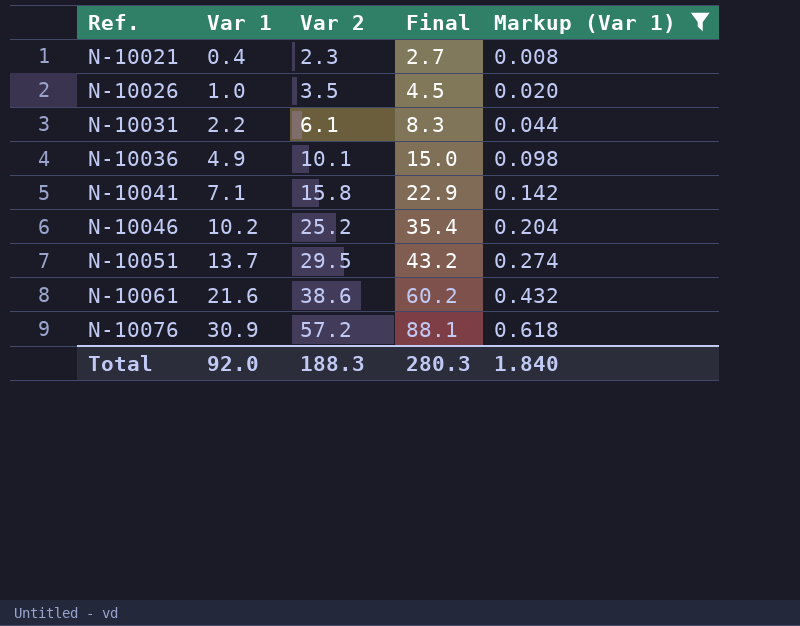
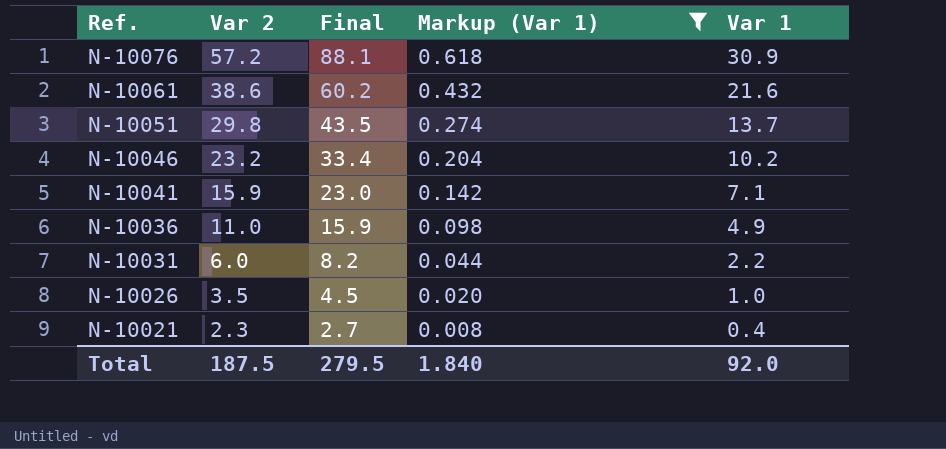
row order: Ref. ascending -> Ref. descending
column Var 1 | position: 2 -> 5
N-10051 | Var 2: 29.5 -> 29.8
N-10051 | Final: 43.2 -> 43.5
N-10046 | Var 2: 25.2 -> 23.2
N-10046 | Final: 35.4 -> 33.4
N-10041 | Var 2: 15.8 -> 15.9
N-10041 | Final: 22.9 -> 23.0
N-10036 | Var 2: 10.1 -> 11.0
N-10036 | Final: 15.0 -> 15.9
N-10031 | Var 2: 6.1 -> 6.0
N-10031 | Final: 8.3 -> 8.2
Total | Var 2: 188.3 -> 187.5
Total | Final: 280.3 -> 279.5

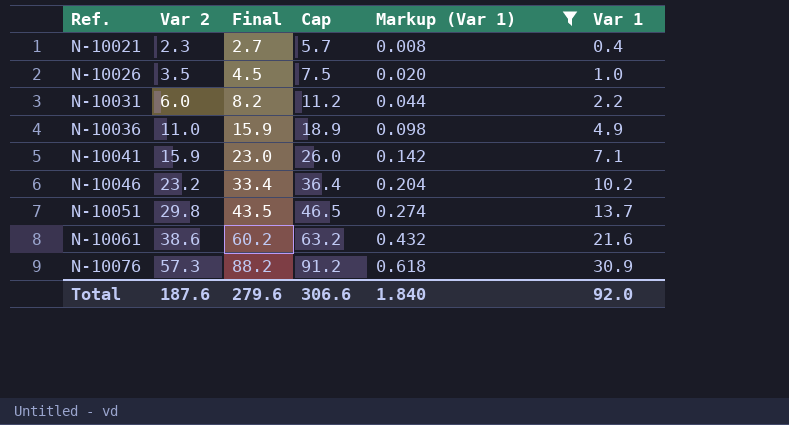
row order: Ref. descending -> Ref. ascending
column Cap | formula: none -> [Final] + 3
N-10076 | Var 2: 57.2 -> 57.3
N-10076 | Final: 88.1 -> 88.2
Total | Var 2: 187.5 -> 187.6
Total | Final: 279.5 -> 279.6

